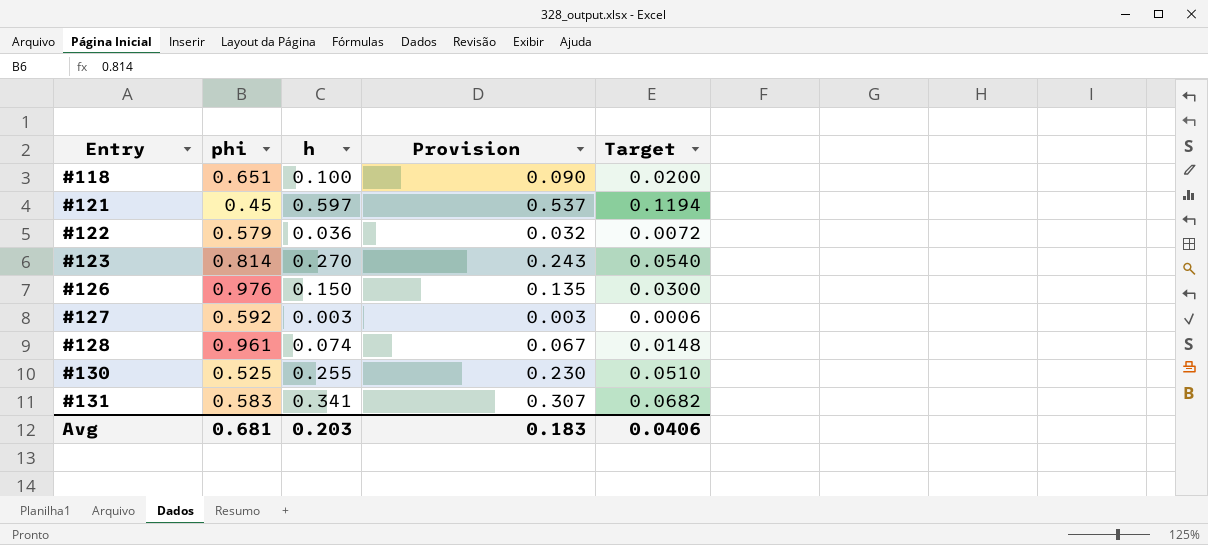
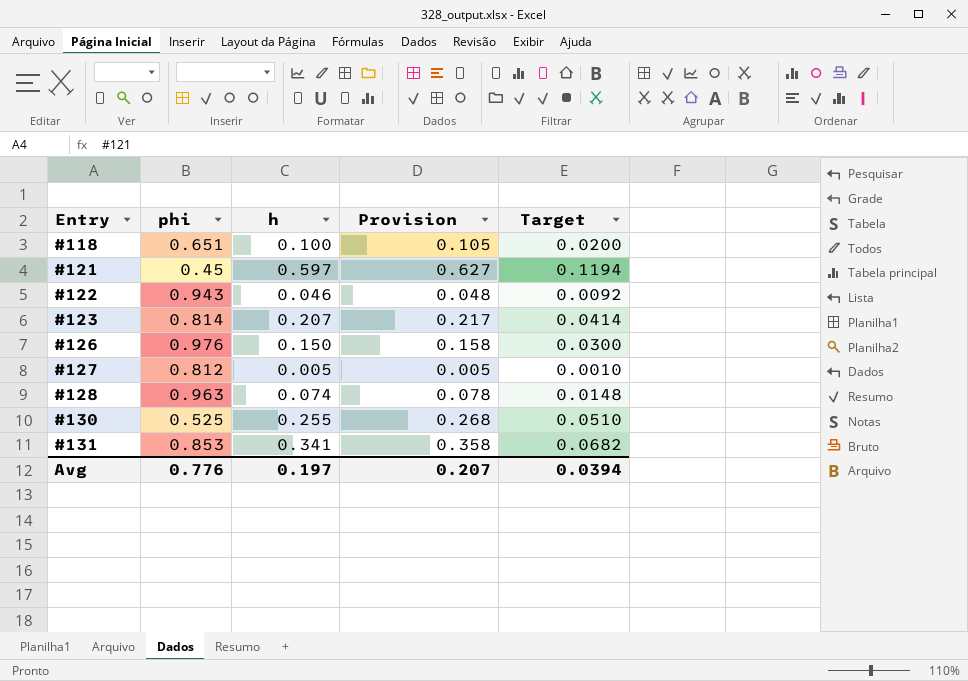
column Provision | formula: [h] * 0.9 -> [h] * 1.05
#122 | phi: 0.579 -> 0.943
#122 | h: 0.036 -> 0.046
#122 | Target: 0.0072 -> 0.0092
#123 | h: 0.270 -> 0.207
#123 | Target: 0.0540 -> 0.0414
#127 | phi: 0.592 -> 0.812
#127 | h: 0.003 -> 0.005
#127 | Target: 0.0006 -> 0.0010
#128 | phi: 0.961 -> 0.963
#131 | phi: 0.583 -> 0.853
Avg | phi: 0.681 -> 0.776
Avg | h: 0.203 -> 0.197
Avg | Provision: 0.183 -> 0.207
Avg | Target: 0.0406 -> 0.0394

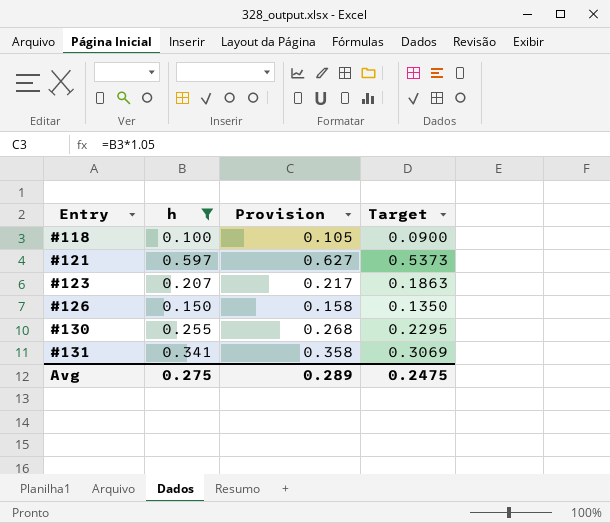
filter: none -> h >= 0.100
column phi | position: 2 -> none
column Target | formula: [h] * 0.2 -> [h] * 0.9
Avg | h: 0.197 -> 0.275
Avg | Provision: 0.207 -> 0.289
Avg | Target: 0.0394 -> 0.2475

